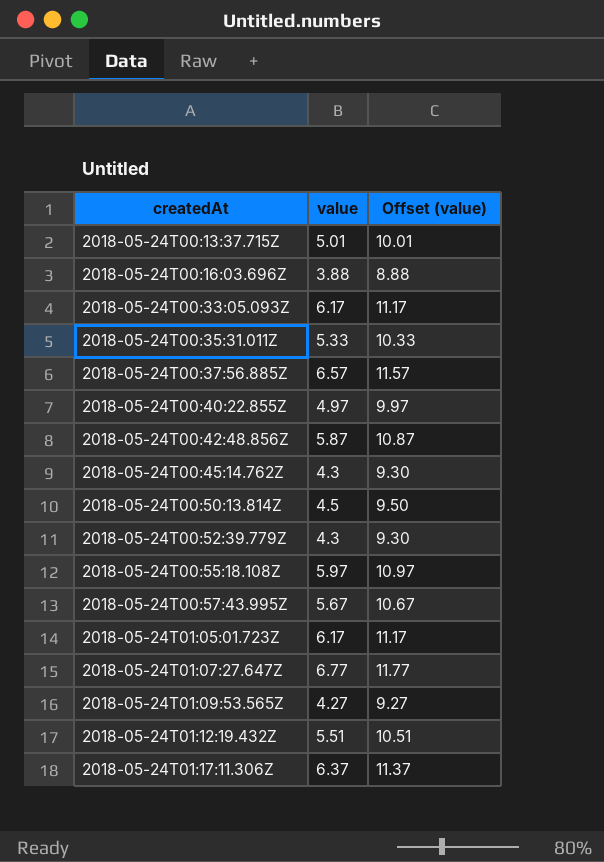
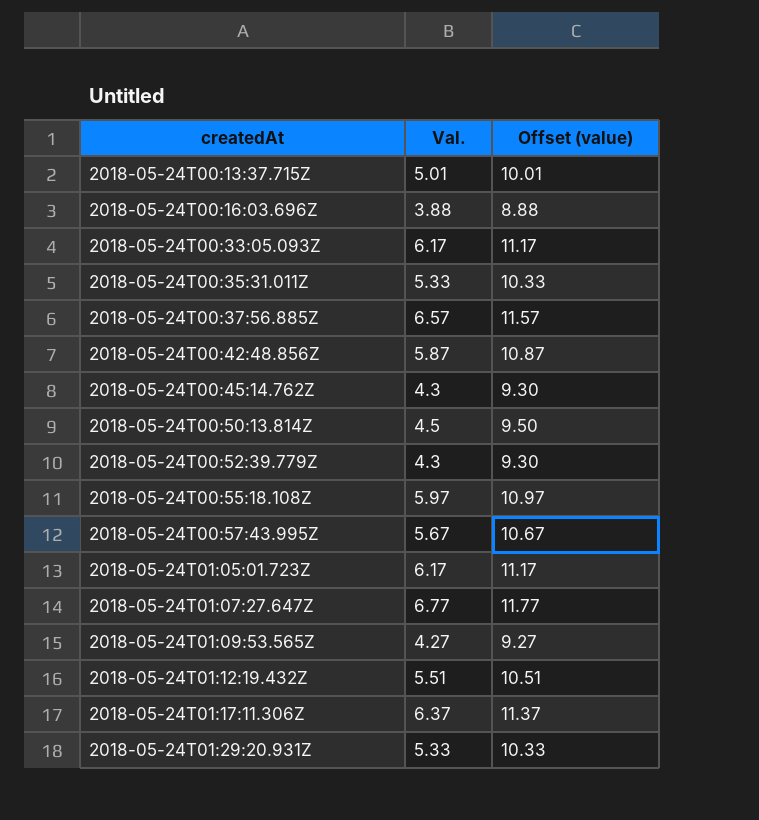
column name: value -> Val.
row 2018-05-24T00:40:22.855Z: 4.97 | 9.97 -> none
row 2018-05-24T01:29:20.931Z: none -> 5.33 | 10.33

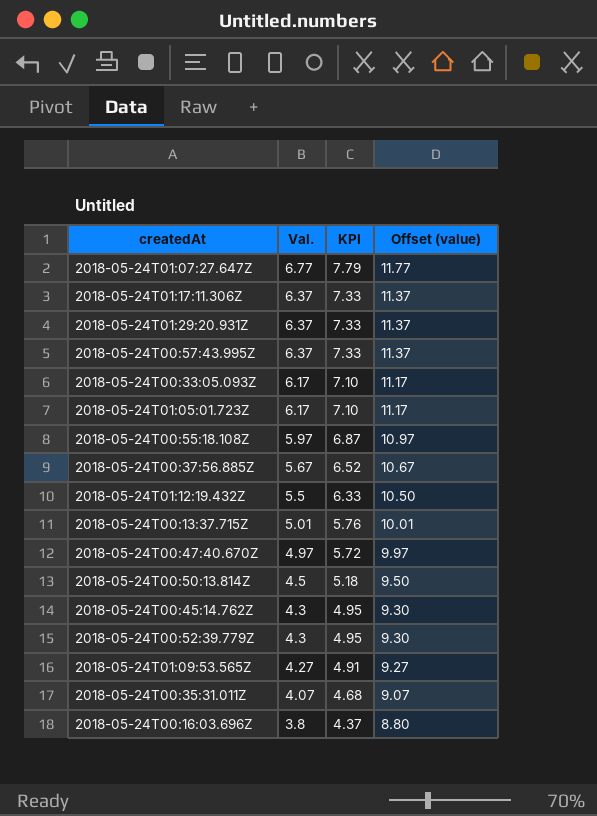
row order: createdAt ascending -> Val. descending
column KPI | formula: none -> [Val.] * 1.15
row 2018-05-24T00:42:48.856Z: 5.87 | 10.87 -> none
2018-05-24T01:29:20.931Z | Val.: 5.33 -> 6.37
2018-05-24T01:29:20.931Z | Offset (value): 10.33 -> 11.37
2018-05-24T00:57:43.995Z | Val.: 5.67 -> 6.37
2018-05-24T00:57:43.995Z | Offset (value): 10.67 -> 11.37
2018-05-24T00:37:56.885Z | Val.: 6.57 -> 5.67
2018-05-24T00:37:56.885Z | Offset (value): 11.57 -> 10.67
2018-05-24T01:12:19.432Z | Val.: 5.51 -> 5.5
2018-05-24T01:12:19.432Z | Offset (value): 10.51 -> 10.50
row 2018-05-24T00:47:40.670Z: none -> 4.97 | 5.72 | 9.97
2018-05-24T00:35:31.011Z | Val.: 5.33 -> 4.07
2018-05-24T00:35:31.011Z | Offset (value): 10.33 -> 9.07
2018-05-24T00:16:03.696Z | Val.: 3.88 -> 3.8
2018-05-24T00:16:03.696Z | Offset (value): 8.88 -> 8.80

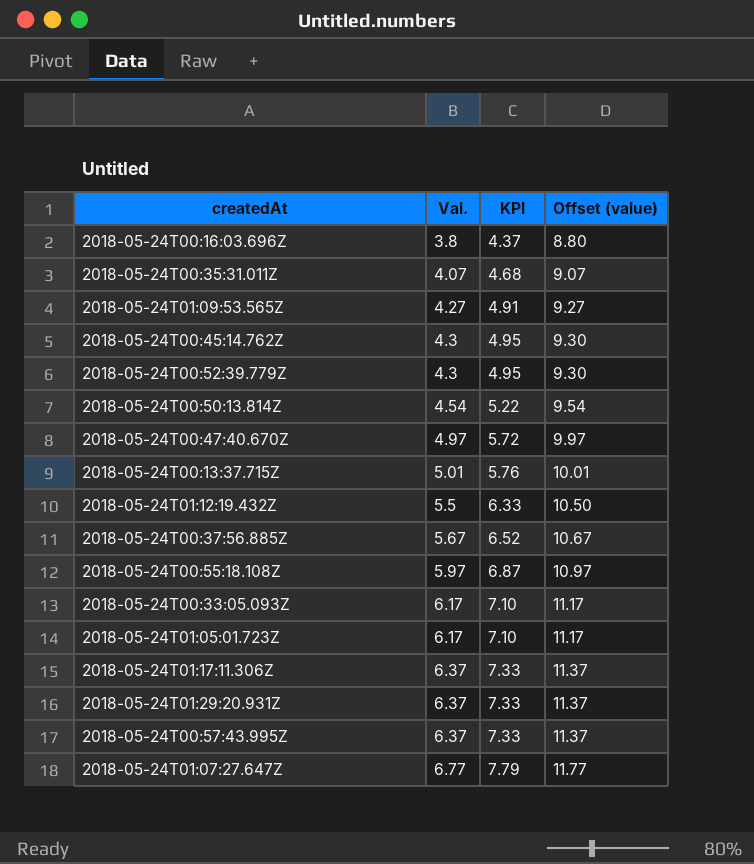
row order: Val. descending -> Val. ascending
2018-05-24T00:50:13.814Z | Val.: 4.5 -> 4.54
2018-05-24T00:50:13.814Z | KPI: 5.18 -> 5.22
2018-05-24T00:50:13.814Z | Offset (value): 9.50 -> 9.54

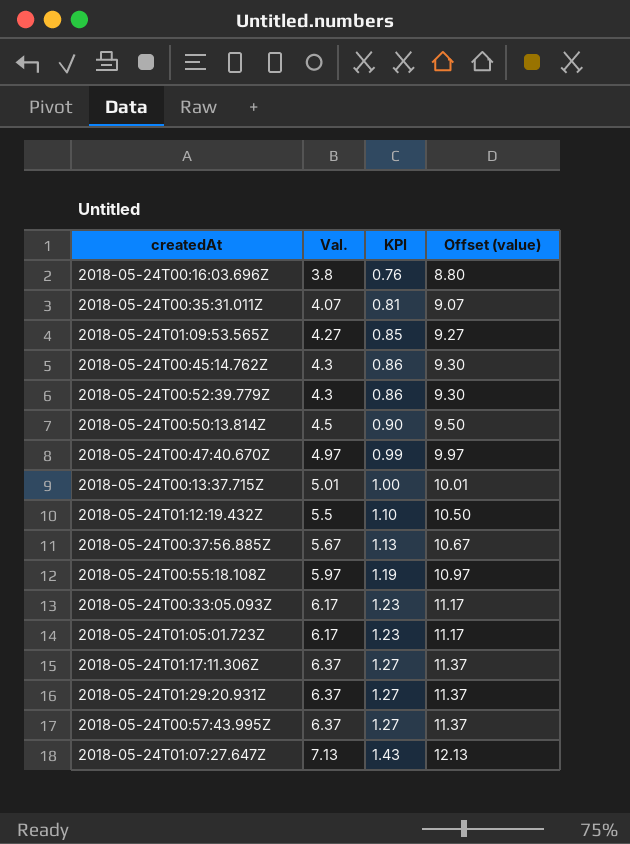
column KPI | formula: [Val.] * 1.15 -> [Val.] * 0.2
2018-05-24T00:50:13.814Z | Val.: 4.54 -> 4.5
2018-05-24T00:50:13.814Z | Offset (value): 9.54 -> 9.50
2018-05-24T01:07:27.647Z | Val.: 6.77 -> 7.13
2018-05-24T01:07:27.647Z | Offset (value): 11.77 -> 12.13

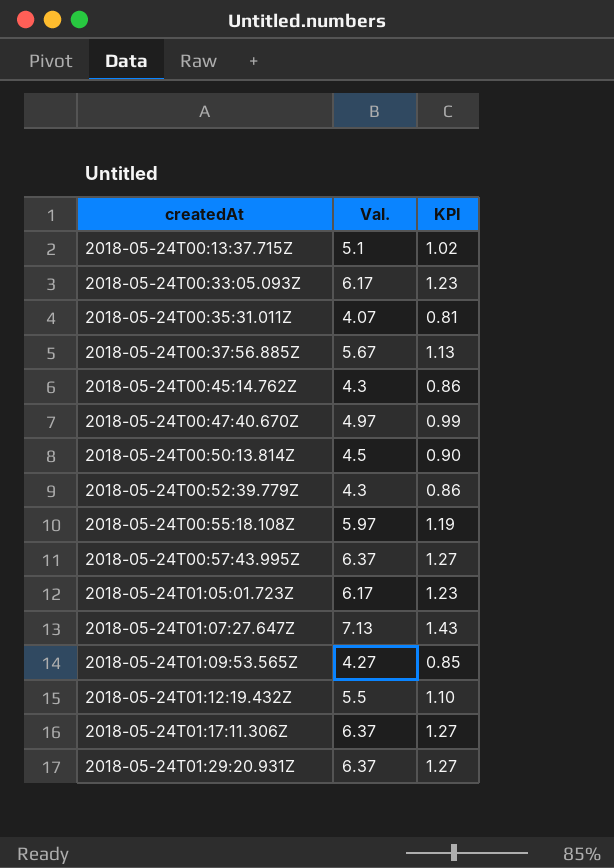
row order: Val. ascending -> createdAt ascending
column Offset (value) | formula: [Val.] + 5 -> none
row 2018-05-24T00:16:03.696Z: 3.8 | 0.76 | 8.80 -> none
2018-05-24T00:13:37.715Z | Val.: 5.01 -> 5.1
2018-05-24T00:13:37.715Z | KPI: 1.00 -> 1.02

